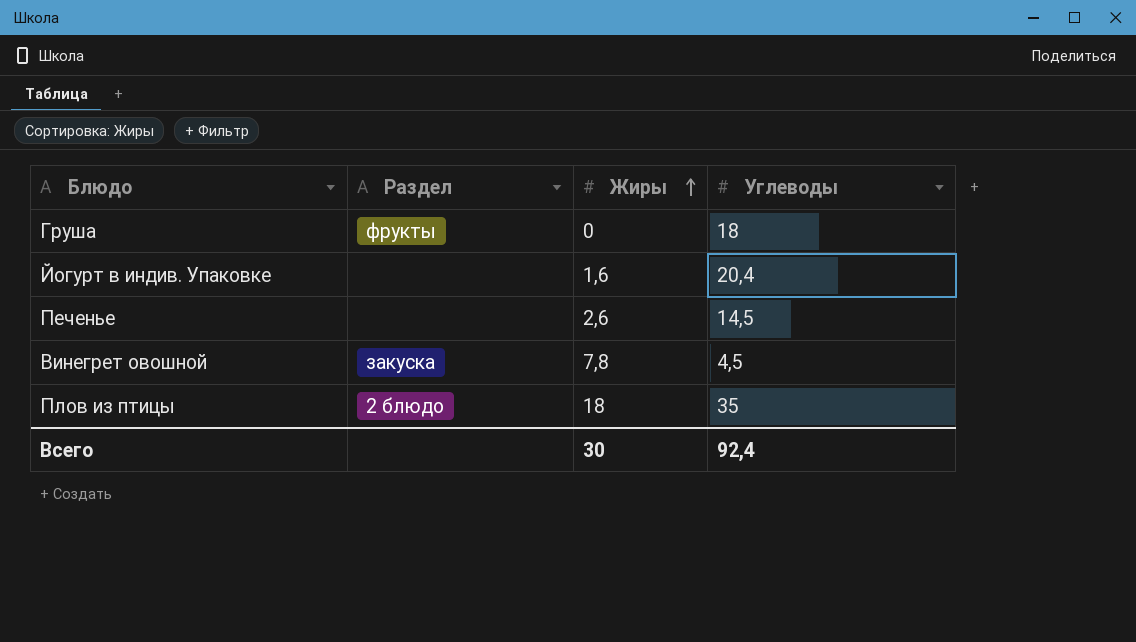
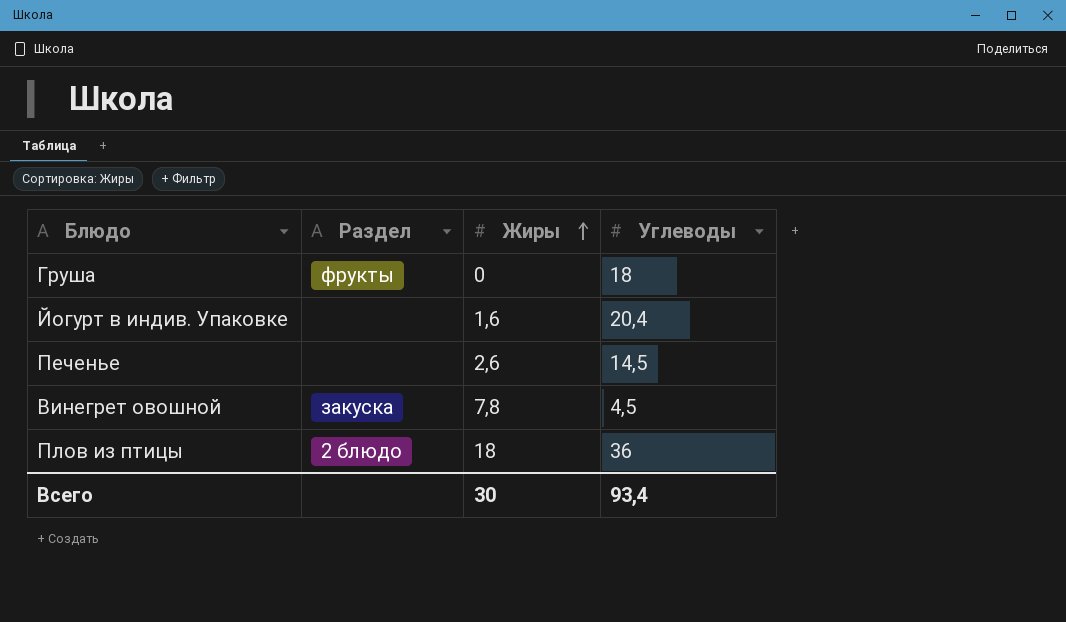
Плов из птицы | Углеводы: 35 -> 36
Всего | Углеводы: 92,4 -> 93,4

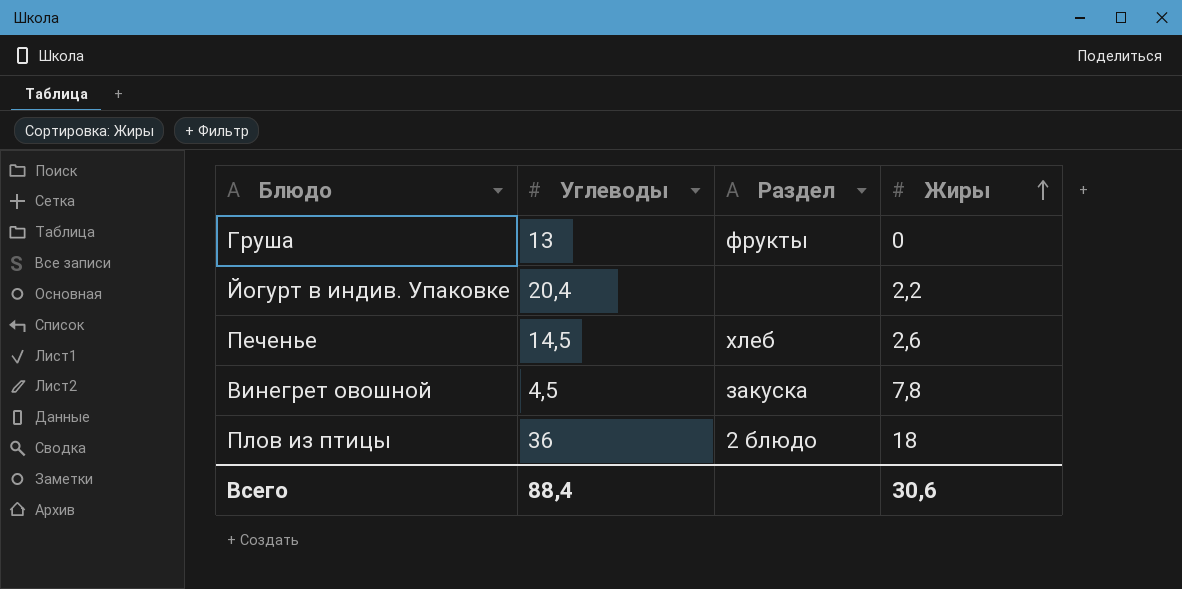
column Углеводы | position: 4 -> 2
Груша | Углеводы: 18 -> 13
Йогурт в индив. Упаковке | Жиры: 1,6 -> 2,2
Печенье | Раздел: none -> хлеб
Всего | Углеводы: 93,4 -> 88,4
Всего | Жиры: 30 -> 30,6

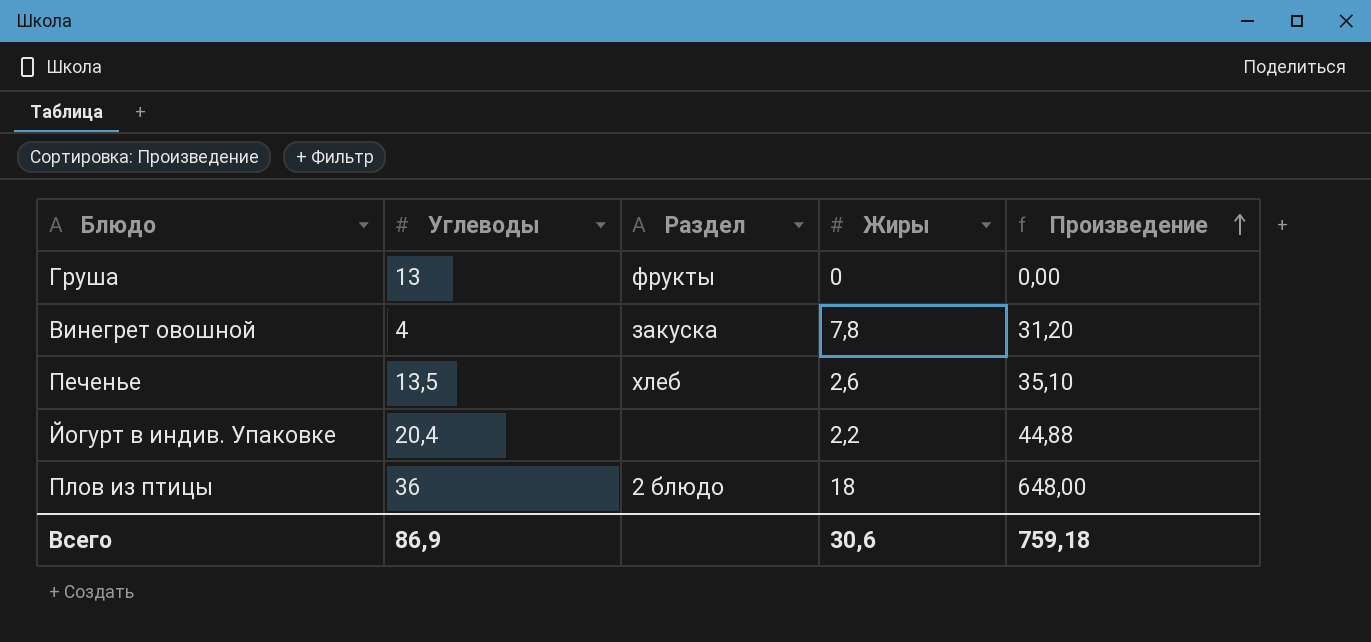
row order: Жиры ascending -> Произведение ascending
column Произведение | formula: none -> [Углеводы] * [Жиры]
Винегрет овошной | Углеводы: 4,5 -> 4
Печенье | Углеводы: 14,5 -> 13,5
Всего | Углеводы: 88,4 -> 86,9

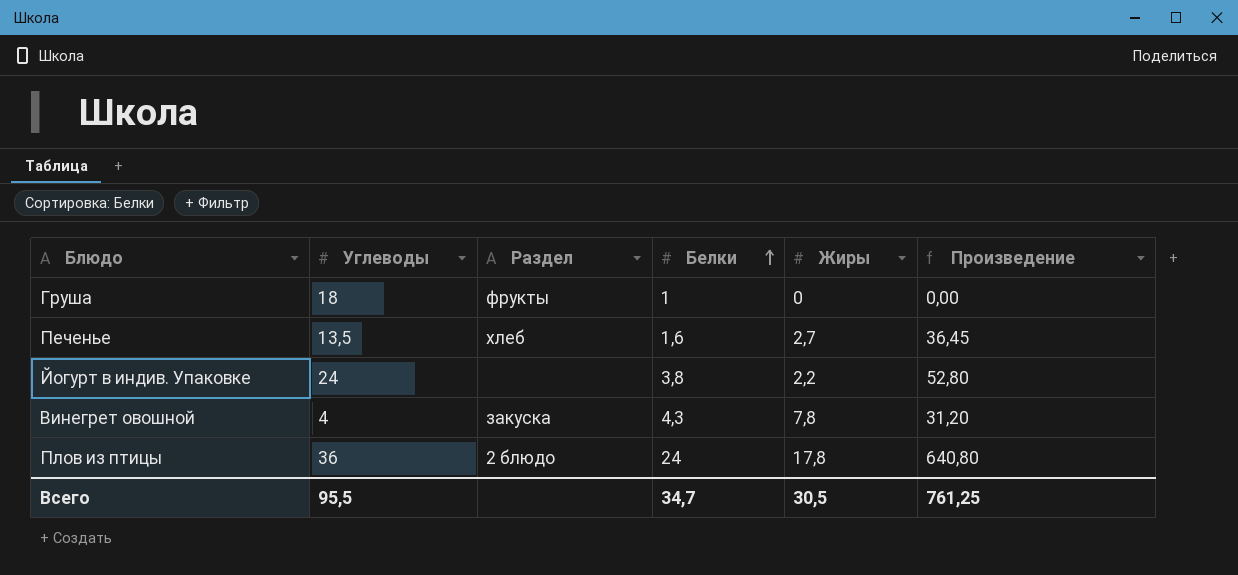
row order: Произведение ascending -> Белки ascending
column Белки | position: none -> 4
Груша | Углеводы: 13 -> 18
Печенье | Жиры: 2,6 -> 2,7
Печенье | Произведение: 35,10 -> 36,45
Йогурт в индив. Упаковке | Углеводы: 20,4 -> 24
Йогурт в индив. Упаковке | Произведение: 44,88 -> 52,80
Плов из птицы | Жиры: 18 -> 17,8
Плов из птицы | Произведение: 648,00 -> 640,80
Всего | Углеводы: 86,9 -> 95,5
Всего | Жиры: 30,6 -> 30,5
Всего | Произведение: 759,18 -> 761,25

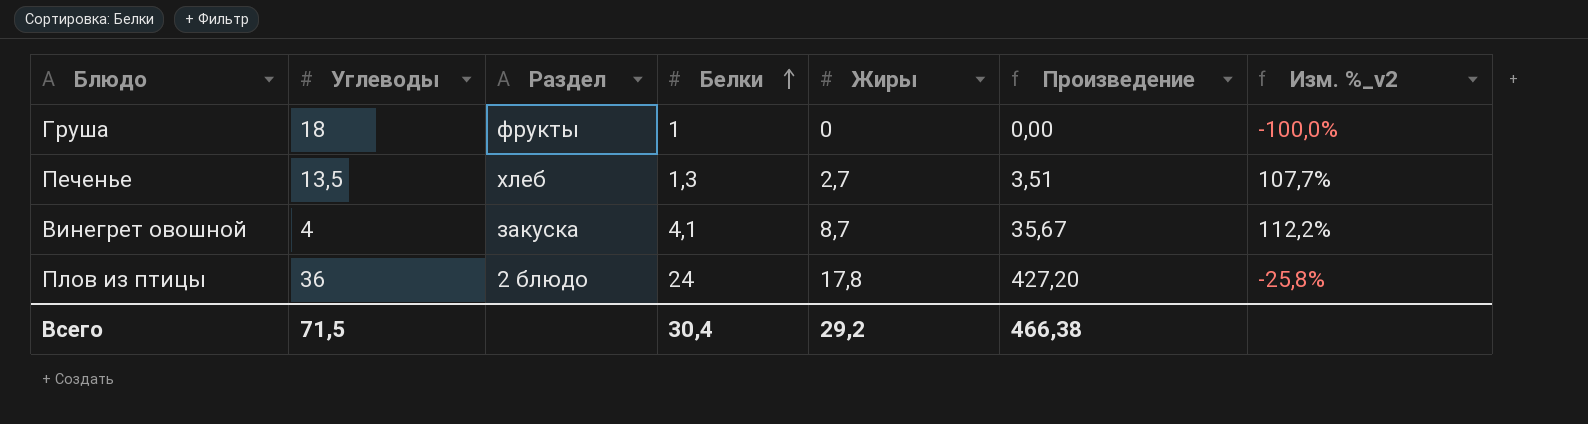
column Произведение | formula: [Углеводы] * [Жиры] -> [Белки] * [Жиры]
column Изм. %_v2 | formula: none -> ([Жиры] - [Белки]) / [Белки]
row Йогурт в индив. Упаковке: 24 | none | 3,8 | 2,2 | 52,80 -> none
Печенье | Белки: 1,6 -> 1,3
Винегрет овошной | Белки: 4,3 -> 4,1
Винегрет овошной | Жиры: 7,8 -> 8,7
Всего | Углеводы: 95,5 -> 71,5
Всего | Белки: 34,7 -> 30,4
Всего | Жиры: 30,5 -> 29,2
Всего | Произведение: 761,25 -> 466,38

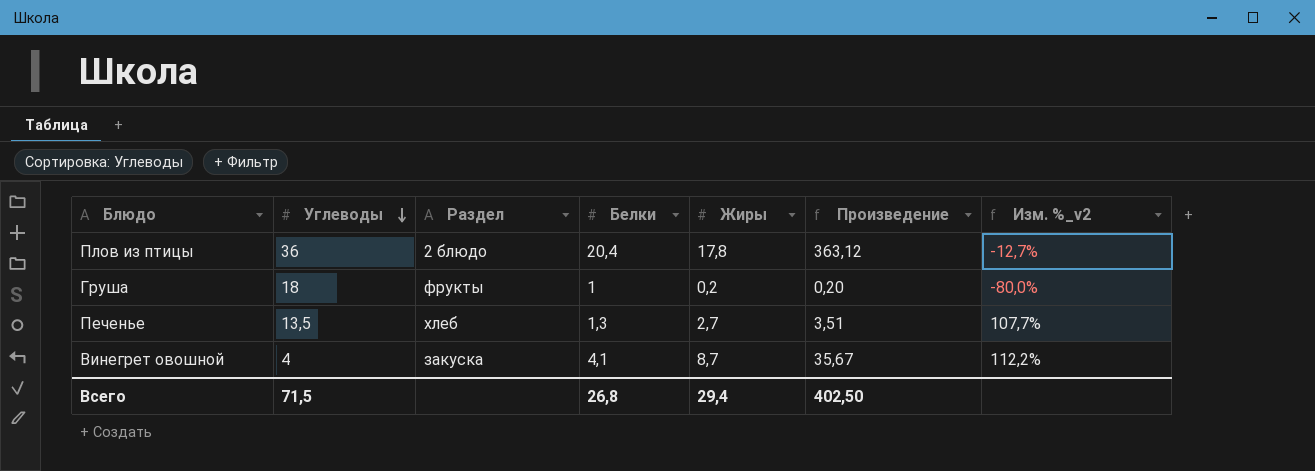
row order: Белки ascending -> Углеводы descending
Плов из птицы | Белки: 24 -> 20,4
Плов из птицы | Произведение: 427,20 -> 363,12
Плов из птицы | Изм. %_v2: -25,8% -> -12,7%
Груша | Жиры: 0 -> 0,2
Груша | Произведение: 0,00 -> 0,20
Груша | Изм. %_v2: -100,0% -> -80,0%
Всего | Белки: 30,4 -> 26,8
Всего | Жиры: 29,2 -> 29,4
Всего | Произведение: 466,38 -> 402,50

